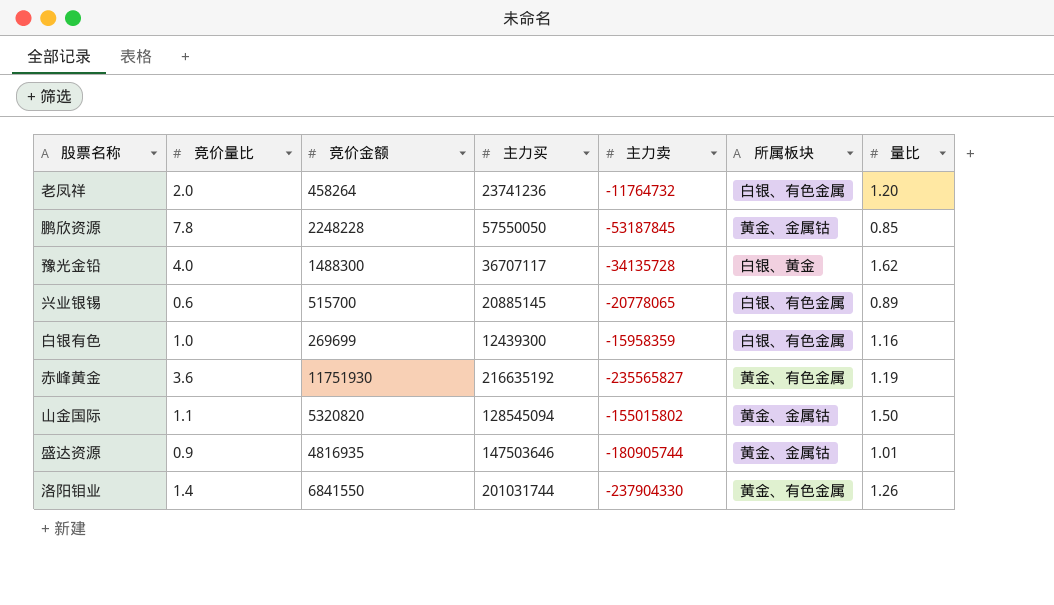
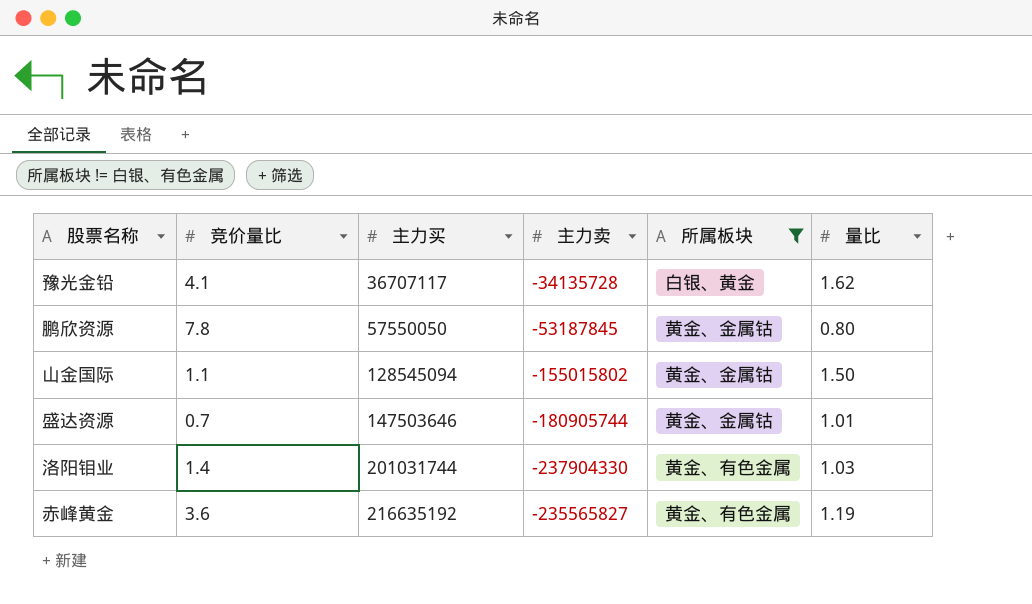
filter: none -> 所属板块 != 白银、有色金属
row order: none -> 主力买 ascending
column 竞价金额 | position: 3 -> none
豫光金铅 | 竞价量比: 4.0 -> 4.1
鹏欣资源 | 量比: 0.85 -> 0.80
盛达资源 | 竞价量比: 0.9 -> 0.7
洛阳钼业 | 量比: 1.26 -> 1.03

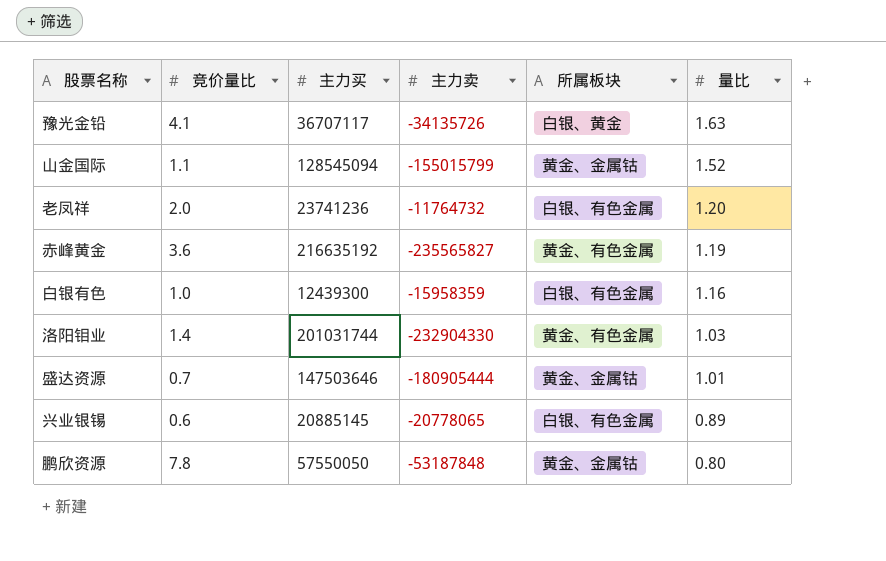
filter: 所属板块 != 白银、有色金属 -> none
row order: 主力买 ascending -> 量比 descending
豫光金铅 | 主力卖: -34135728 -> -34135726
豫光金铅 | 量比: 1.62 -> 1.63
山金国际 | 主力卖: -155015802 -> -155015799
山金国际 | 量比: 1.50 -> 1.52
洛阳钼业 | 主力卖: -237904330 -> -232904330
盛达资源 | 主力卖: -180905744 -> -180905444
鹏欣资源 | 主力卖: -53187845 -> -53187848

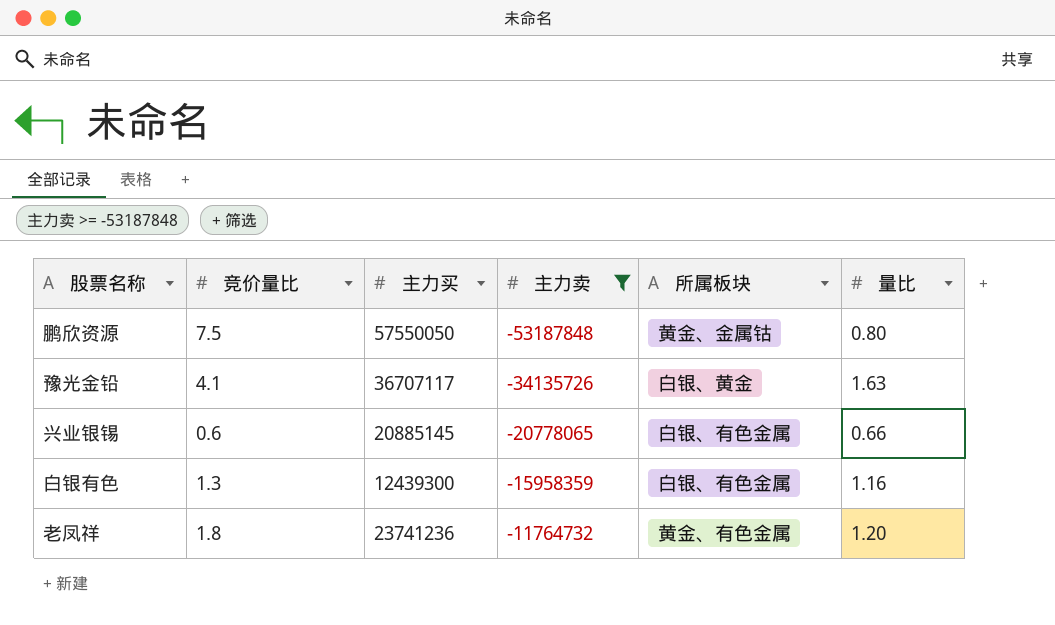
filter: none -> 主力卖 >= -53187848
row order: 量比 descending -> 主力卖 ascending
鹏欣资源 | 竞价量比: 7.8 -> 7.5
兴业银锡 | 量比: 0.89 -> 0.66
白银有色 | 竞价量比: 1.0 -> 1.3
老凤祥 | 竞价量比: 2.0 -> 1.8
老凤祥 | 所属板块: 白银、有色金属 -> 黄金、有色金属

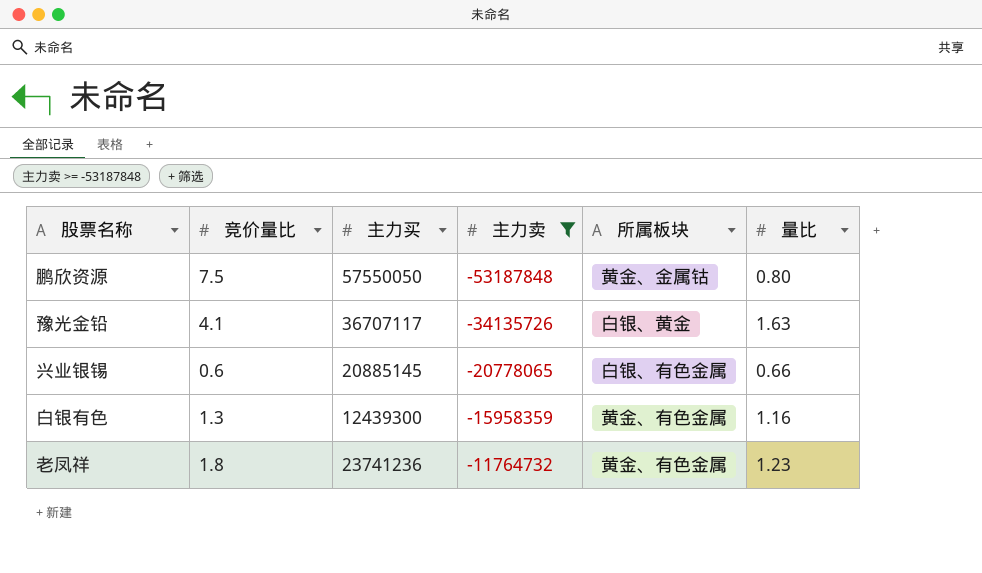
白银有色 | 所属板块: 白银、有色金属 -> 黄金、有色金属
老凤祥 | 量比: 1.20 -> 1.23

